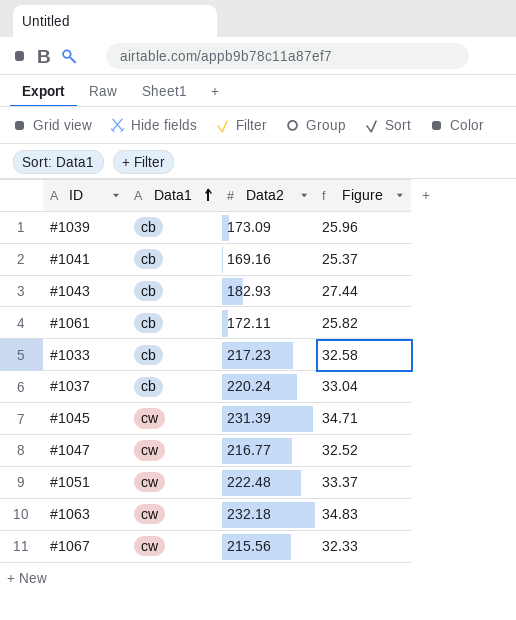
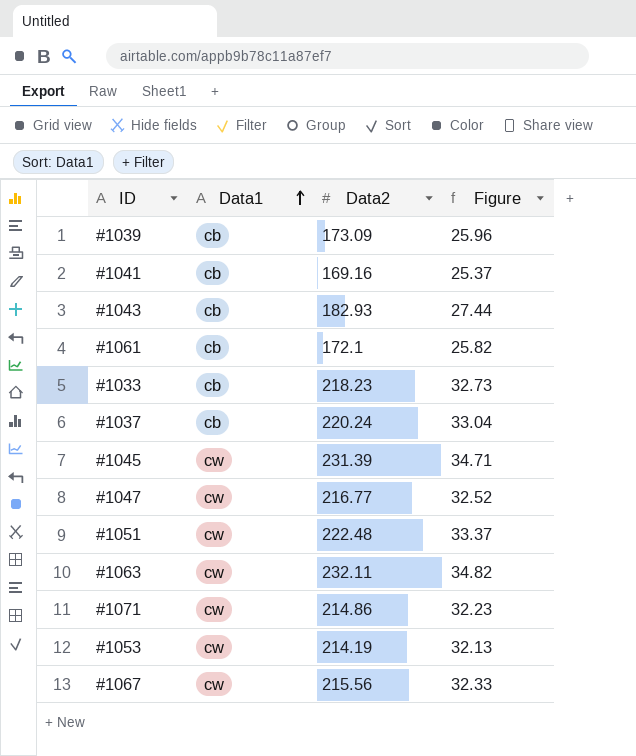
#1061 | Data2: 172.11 -> 172.1
#1033 | Data2: 217.23 -> 218.23
#1033 | Figure: 32.58 -> 32.73
#1063 | Data2: 232.18 -> 232.11
#1063 | Figure: 34.83 -> 34.82
row #1071: none -> cw | 214.86 | 32.23
row #1053: none -> cw | 214.19 | 32.13

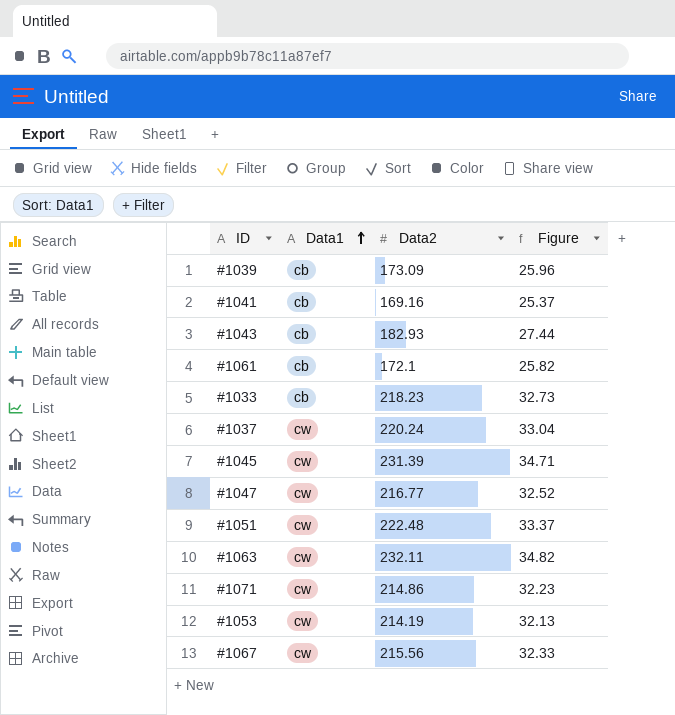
#1037 | Data1: cb -> cw

